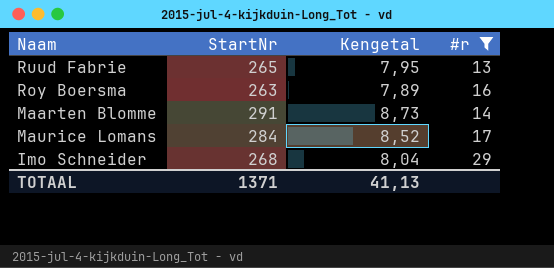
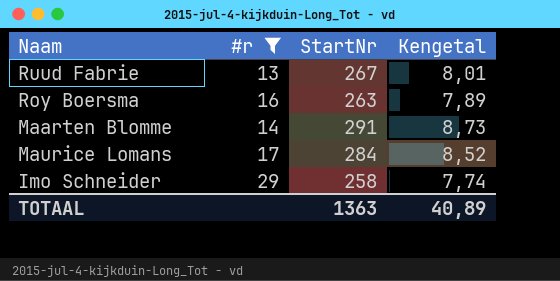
column #r | position: 4 -> 2
Ruud Fabrie | StartNr: 265 -> 267
Ruud Fabrie | Kengetal: 7,95 -> 8,01
Imo Schneider | StartNr: 268 -> 258
Imo Schneider | Kengetal: 8,04 -> 7,74
TOTAAL | StartNr: 1371 -> 1363
TOTAAL | Kengetal: 41,13 -> 40,89

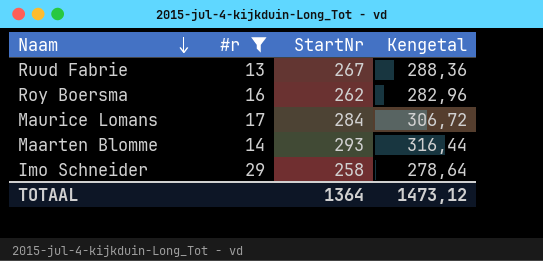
row order: none -> Naam descending
column Kengetal | formula: [StartNr] * 0,03 -> [StartNr] * 1,08
Roy Boersma | StartNr: 263 -> 262
Maarten Blomme | StartNr: 291 -> 293
TOTAAL | StartNr: 1363 -> 1364
TOTAAL | Kengetal: 40,89 -> 1473,12

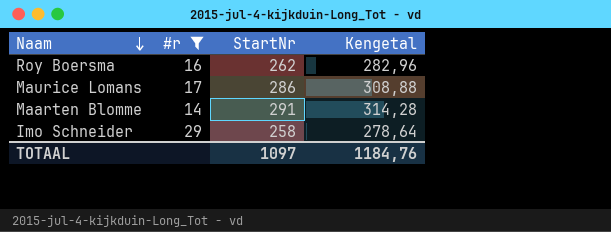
row Ruud Fabrie: 13 | 267 | 288,36 -> none
Maurice Lomans | StartNr: 284 -> 286
Maurice Lomans | Kengetal: 306,72 -> 308,88
Maarten Blomme | StartNr: 293 -> 291
Maarten Blomme | Kengetal: 316,44 -> 314,28
TOTAAL | StartNr: 1364 -> 1097
TOTAAL | Kengetal: 1473,12 -> 1184,76

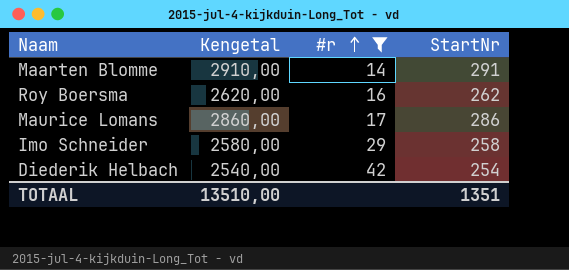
row order: Naam descending -> #r ascending
column Kengetal | formula: [StartNr] * 1,08 -> [StartNr] * 10
column Kengetal | position: 4 -> 2
row Diederik Helbach: none -> 2540,00 | 42 | 254
TOTAAL | Kengetal: 1184,76 -> 13510,00
TOTAAL | StartNr: 1097 -> 1351

